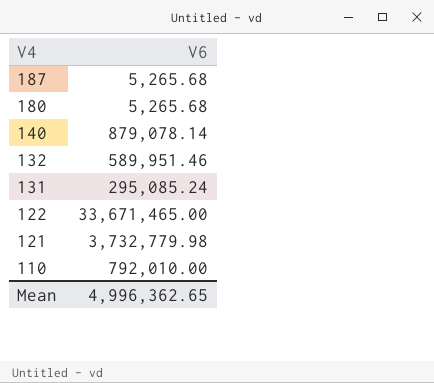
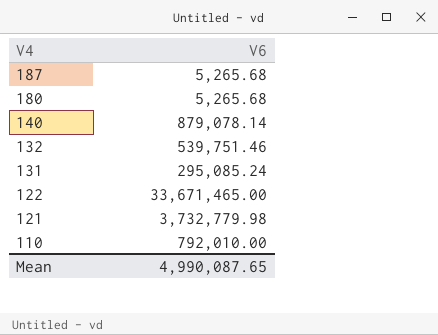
132 | V6: 589,951.46 -> 539,751.46
Mean | V6: 4,996,362.65 -> 4,990,087.65

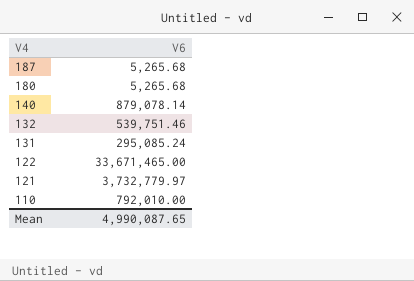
121 | V6: 3,732,779.98 -> 3,732,779.97

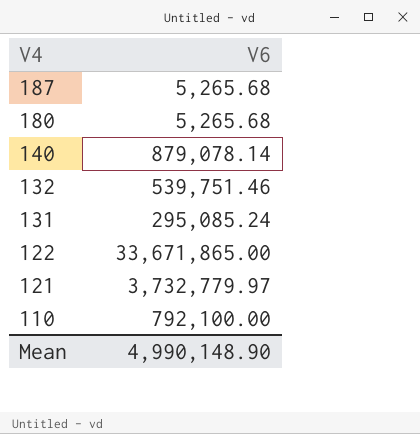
122 | V6: 33,671,465.00 -> 33,671,865.00
110 | V6: 792,010.00 -> 792,100.00
Mean | V6: 4,990,087.65 -> 4,990,148.90

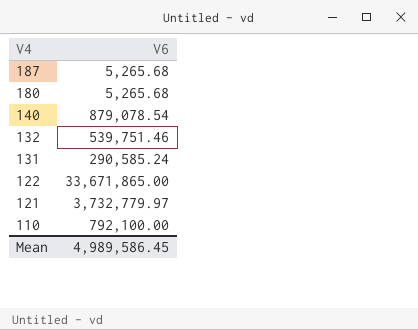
140 | V6: 879,078.14 -> 879,078.54
131 | V6: 295,085.24 -> 290,585.24
Mean | V6: 4,990,148.90 -> 4,989,586.45

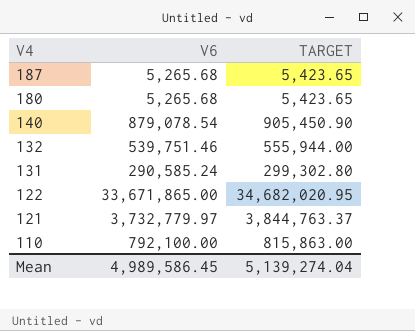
column TARGET | formula: none -> [V6] * 1.03

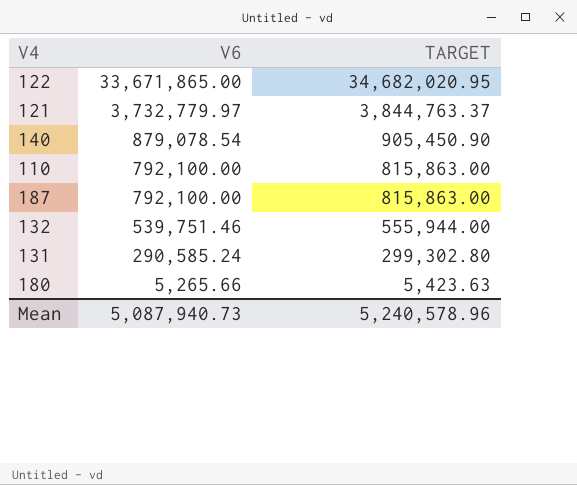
row order: V4 descending -> V6 descending
187 | V6: 5,265.68 -> 792,100.00
187 | TARGET: 5,423.65 -> 815,863.00
180 | V6: 5,265.68 -> 5,265.66
180 | TARGET: 5,423.65 -> 5,423.63
Mean | V6: 4,989,586.45 -> 5,087,940.73
Mean | TARGET: 5,139,274.04 -> 5,240,578.96

